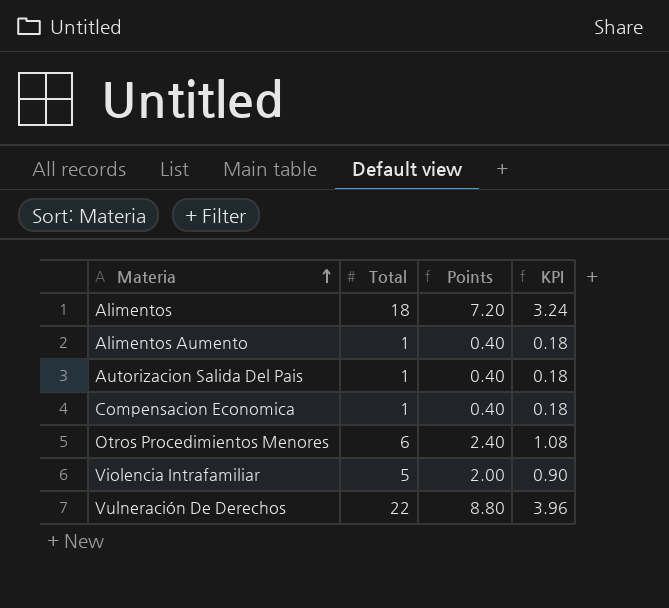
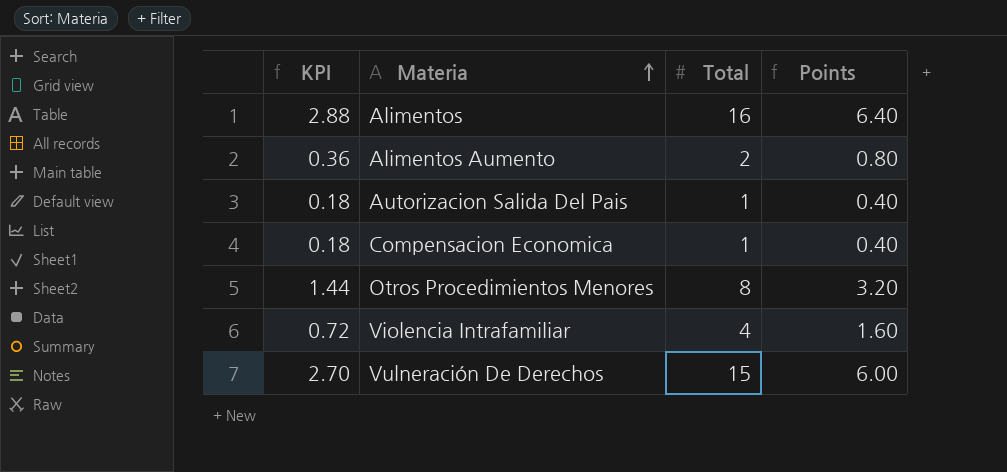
column KPI | position: 4 -> 1
Alimentos | KPI: 3.24 -> 2.88
Alimentos | Total: 18 -> 16
Alimentos | Points: 7.20 -> 6.40
Alimentos Aumento | KPI: 0.18 -> 0.36
Alimentos Aumento | Total: 1 -> 2
Alimentos Aumento | Points: 0.40 -> 0.80
Otros Procedimientos Menores | KPI: 1.08 -> 1.44
Otros Procedimientos Menores | Total: 6 -> 8
Otros Procedimientos Menores | Points: 2.40 -> 3.20
Violencia Intrafamiliar | KPI: 0.90 -> 0.72
Violencia Intrafamiliar | Total: 5 -> 4
Violencia Intrafamiliar | Points: 2.00 -> 1.60
Vulneración De Derechos | KPI: 3.96 -> 2.70
Vulneración De Derechos | Total: 22 -> 15
Vulneración De Derechos | Points: 8.80 -> 6.00

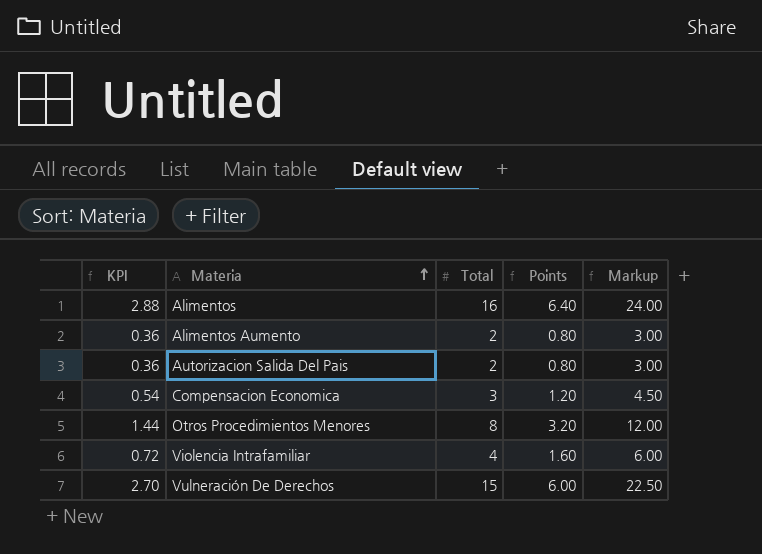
column Markup | formula: none -> [Total] * 1.5
Autorizacion Salida Del Pais | KPI: 0.18 -> 0.36
Autorizacion Salida Del Pais | Total: 1 -> 2
Autorizacion Salida Del Pais | Points: 0.40 -> 0.80
Compensacion Economica | KPI: 0.18 -> 0.54
Compensacion Economica | Total: 1 -> 3
Compensacion Economica | Points: 0.40 -> 1.20

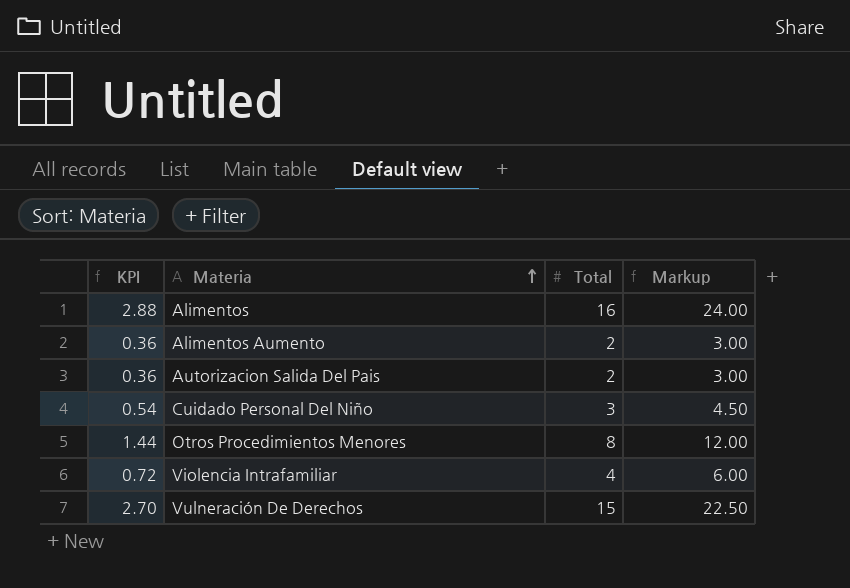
column Points | formula: [Total] * 0.4 -> none
row Compensacion Economica: 0.54 | 3 | 1.20 | 4.50 -> none
row Cuidado Personal Del Niño: none -> 0.54 | 3 | 4.50

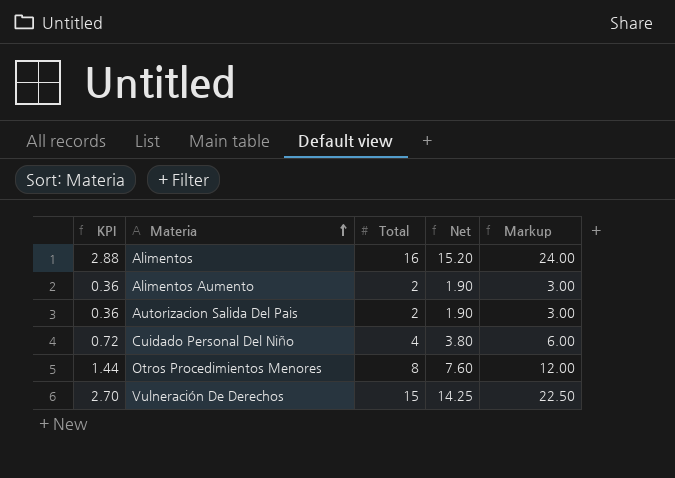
column Net | formula: none -> [Total] * 0.95
row Violencia Intrafamiliar: 0.72 | 4 | 6.00 -> none
Cuidado Personal Del Niño | KPI: 0.54 -> 0.72
Cuidado Personal Del Niño | Total: 3 -> 4
Cuidado Personal Del Niño | Markup: 4.50 -> 6.00

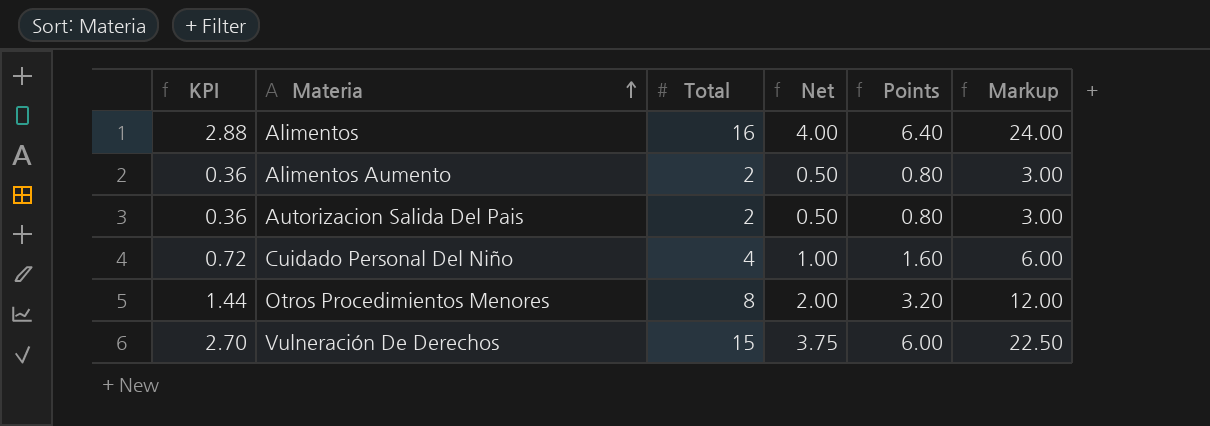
column Net | formula: [Total] * 0.95 -> [Total] * 0.25
column Points | formula: none -> [Total] * 0.4

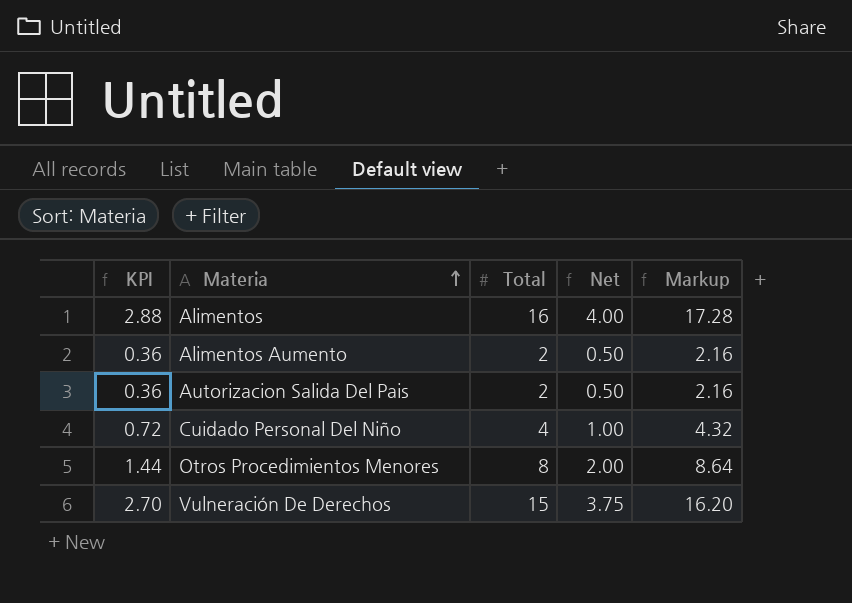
column Points | formula: [Total] * 0.4 -> none
column Markup | formula: [Total] * 1.5 -> [Total] * 1.08

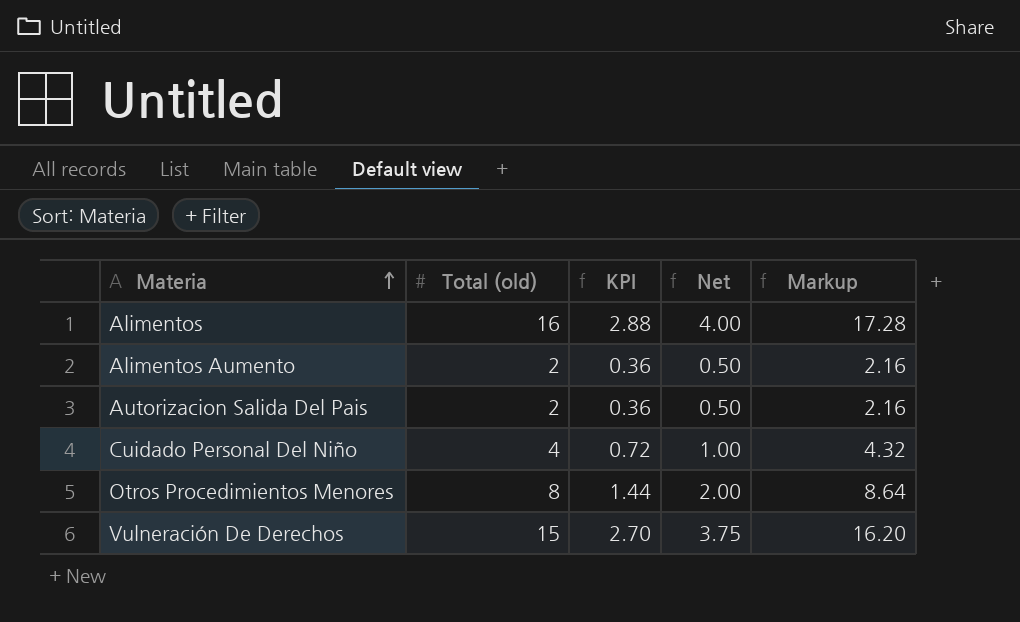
column name: Total -> Total (old)
column KPI | position: 1 -> 3

